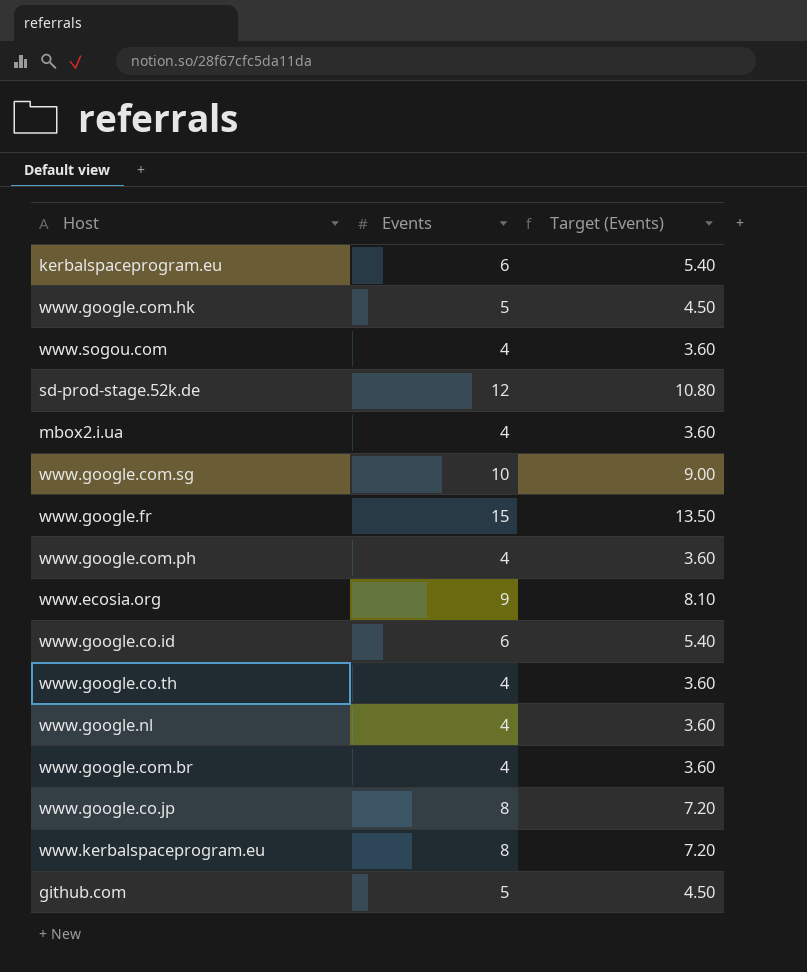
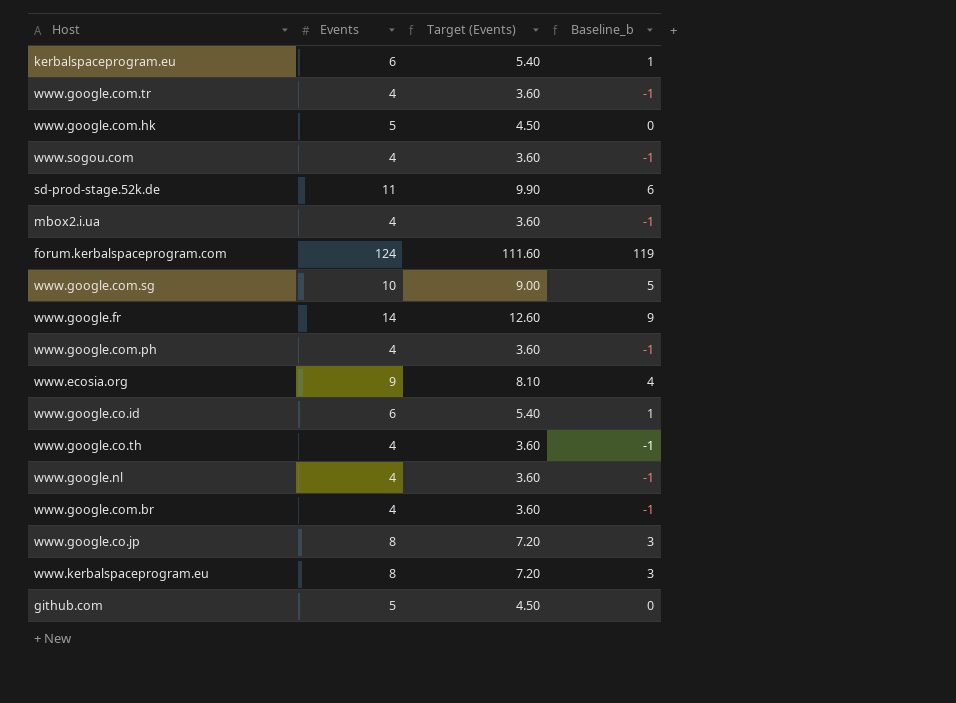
column Baseline_b | formula: none -> [Events] - 5
row www.google.com.tr: none -> 4 | 3.60 | -1
sd-prod-stage.52k.de | Events: 12 -> 11
sd-prod-stage.52k.de | Target (Events): 10.80 -> 9.90
row forum.kerbalspaceprogram.com: none -> 124 | 111.60 | 119
www.google.fr | Events: 15 -> 14
www.google.fr | Target (Events): 13.50 -> 12.60

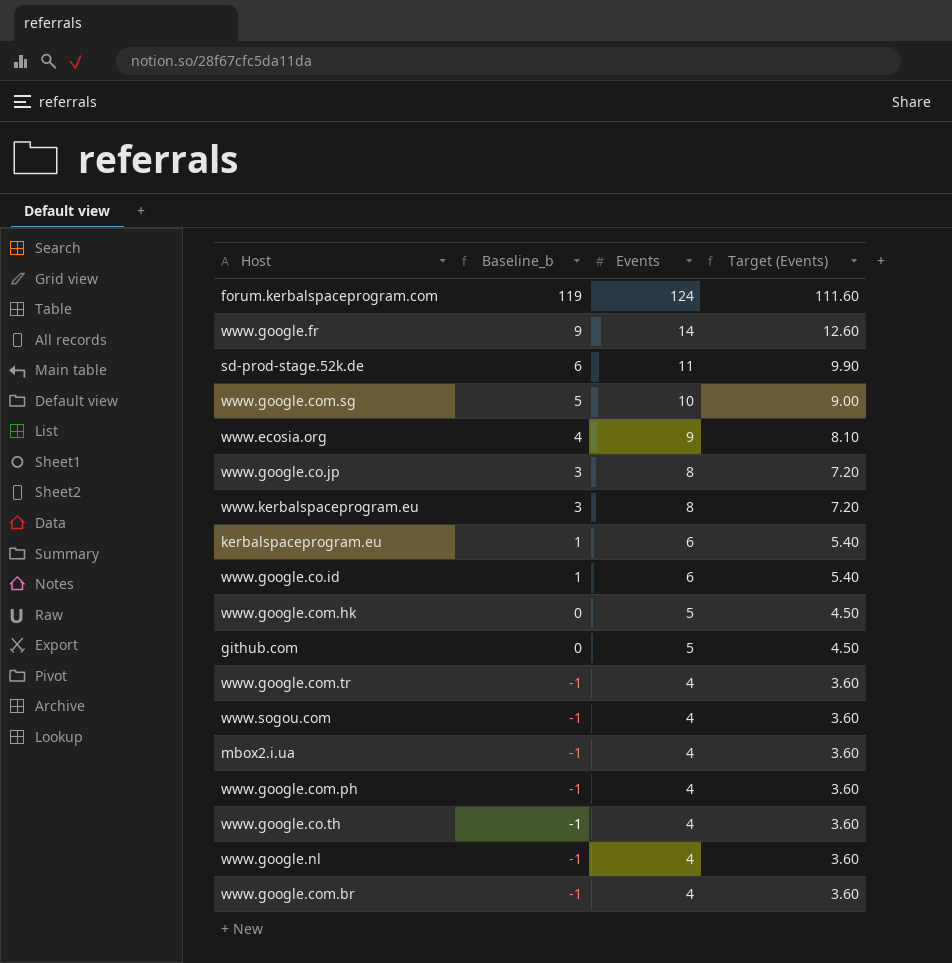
row order: none -> Baseline_b descending
column Baseline_b | position: 4 -> 2

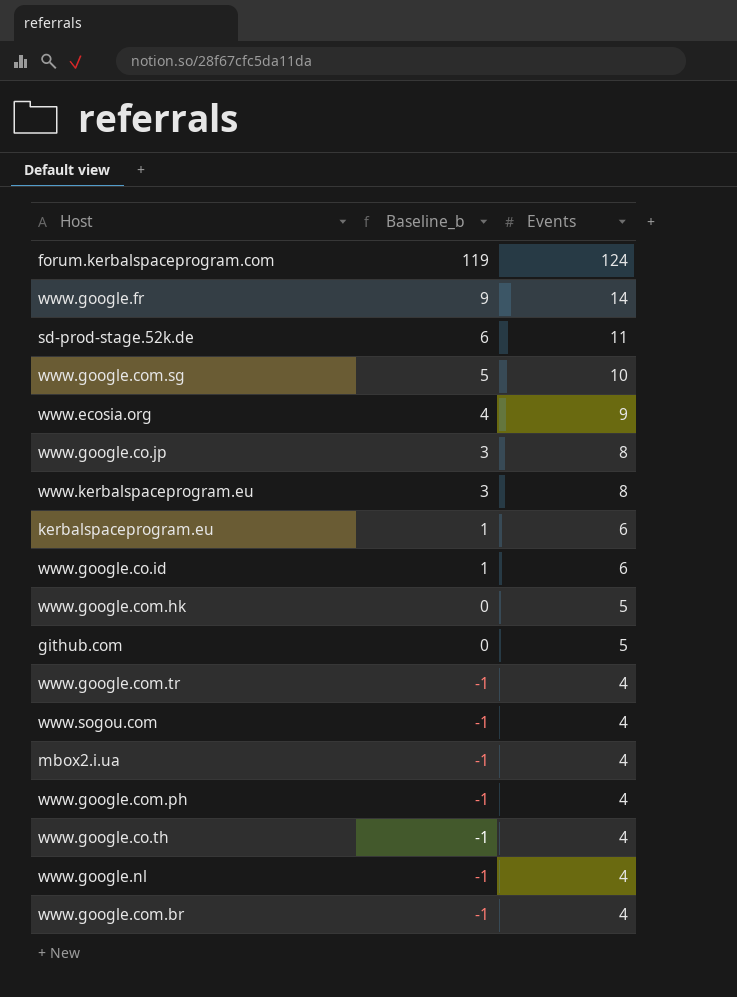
column Target (Events) | formula: [Events] * 0.9 -> none

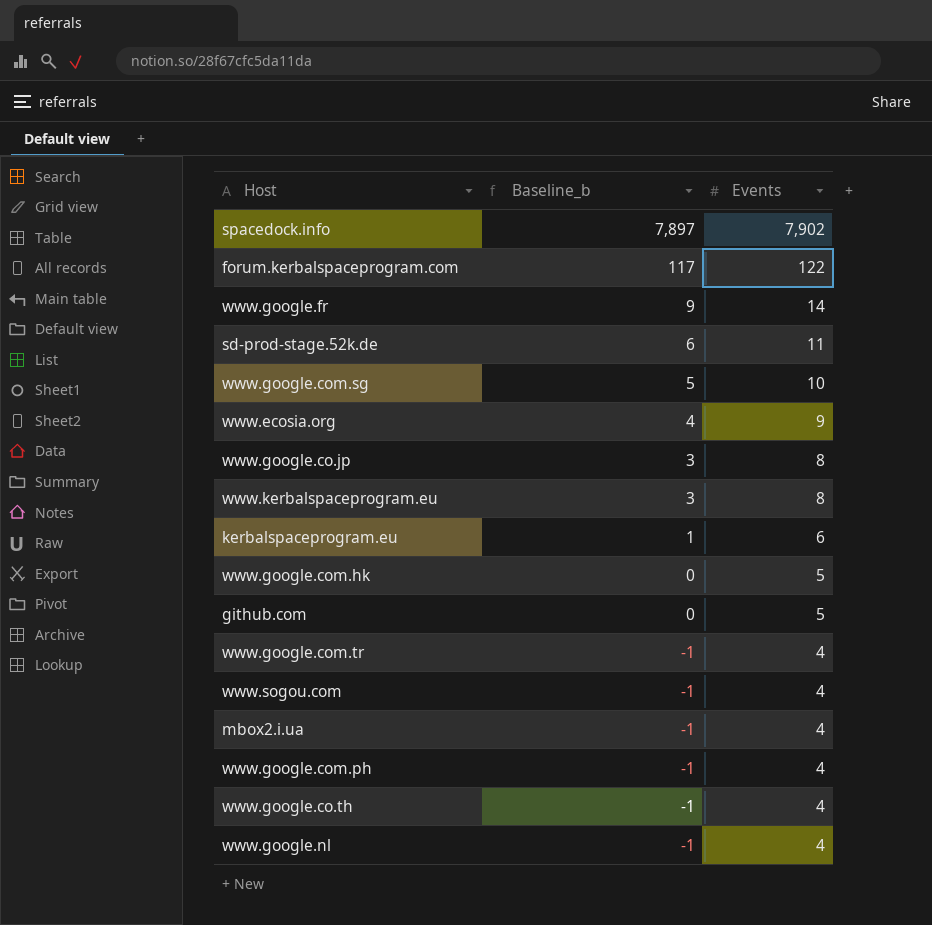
row www.google.co.id: 1 | 6 -> none
row www.google.com.br: -1 | 4 -> none
row spacedock.info: none -> 7,897 | 7,902
forum.kerbalspaceprogram.com | Baseline_b: 119 -> 117
forum.kerbalspaceprogram.com | Events: 124 -> 122

